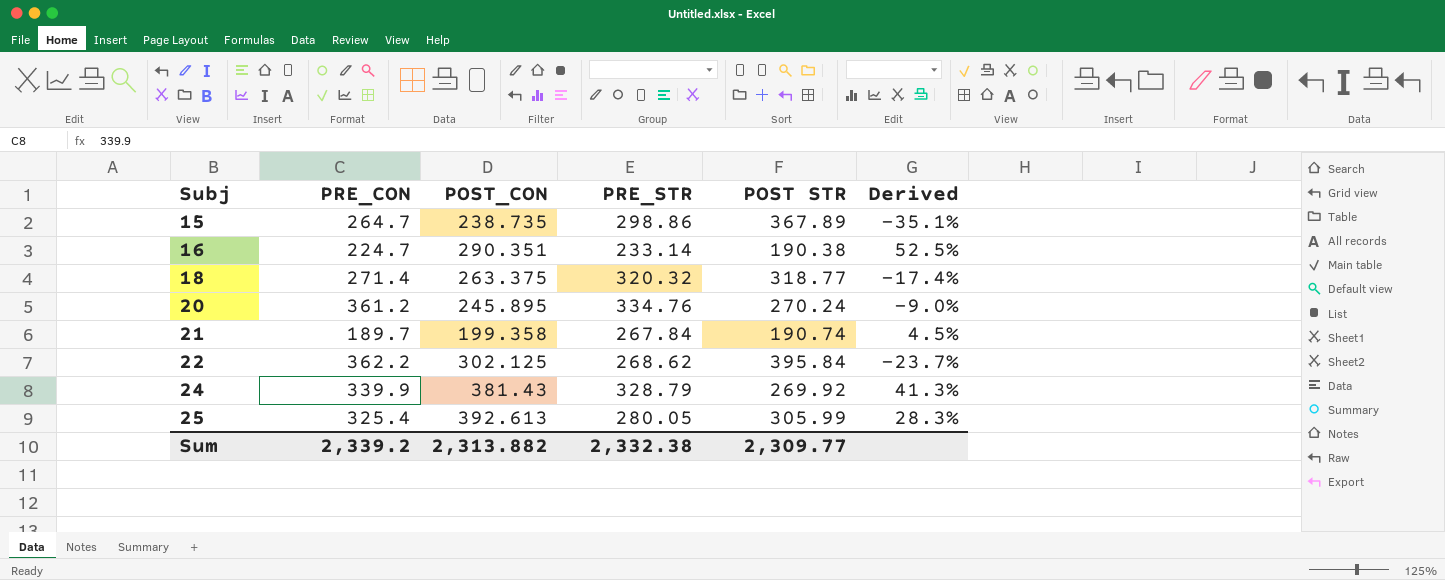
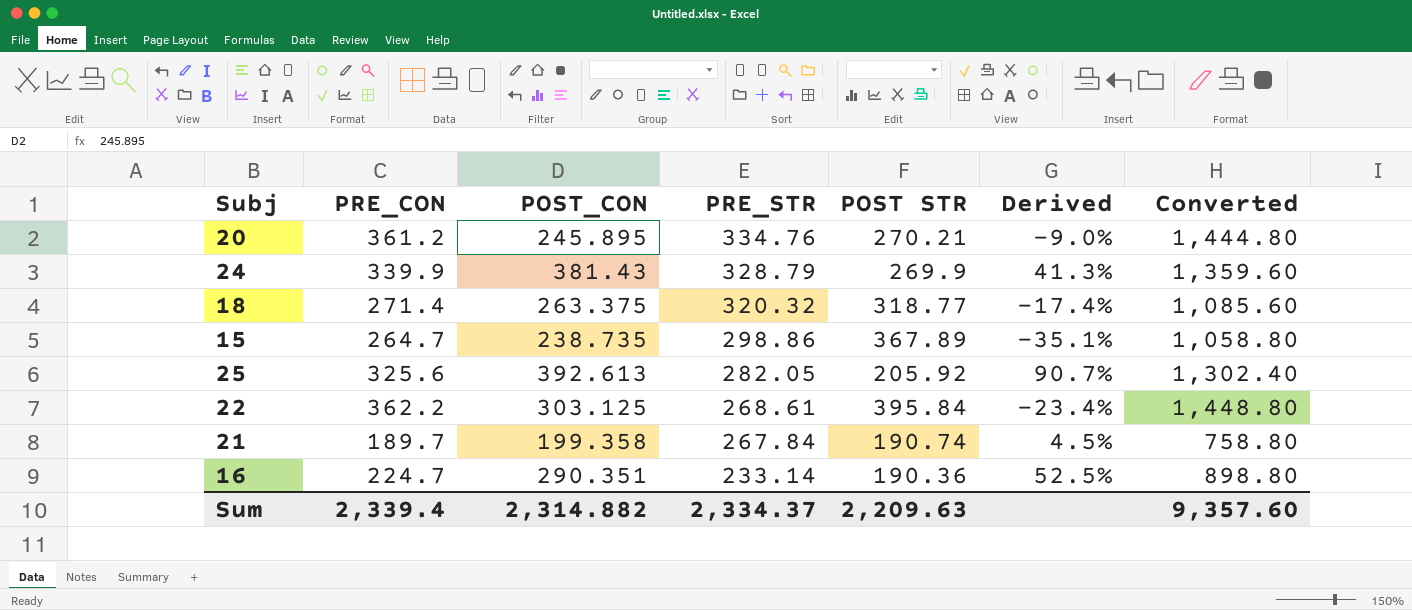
row order: Subj ascending -> PRE_STR descending
column Converted | formula: none -> [PRE_CON] * 4
20 | POST STR: 270.24 -> 270.21
24 | POST STR: 269.92 -> 269.9
25 | PRE_CON: 325.4 -> 325.6
25 | PRE_STR: 280.05 -> 282.05
25 | POST STR: 305.99 -> 205.92
25 | Derived: 28.3% -> 90.7%
22 | POST_CON: 302.125 -> 303.125
22 | PRE_STR: 268.62 -> 268.61
22 | Derived: -23.7% -> -23.4%
16 | POST STR: 190.38 -> 190.36
Sum | PRE_CON: 2,339.2 -> 2,339.4
Sum | POST_CON: 2,313.882 -> 2,314.882
Sum | PRE_STR: 2,332.38 -> 2,334.37
Sum | POST STR: 2,309.77 -> 2,209.63

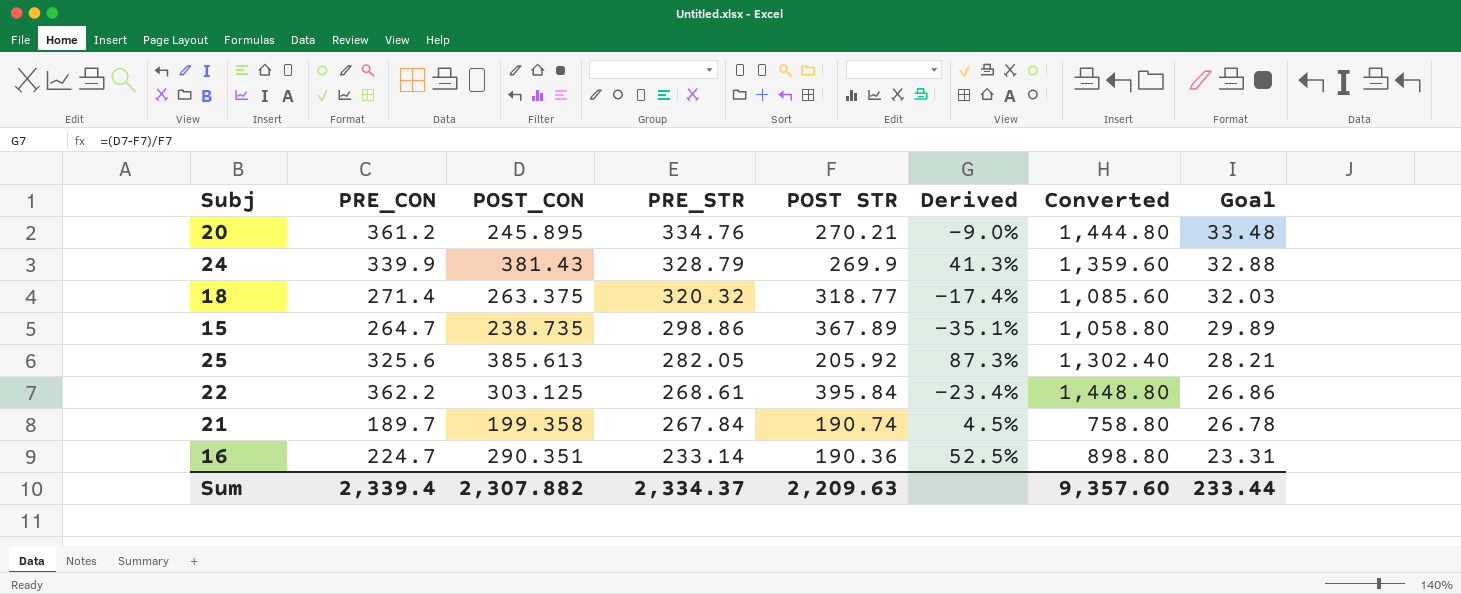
column Goal | formula: none -> [PRE_STR] * 0.1
25 | POST_CON: 392.613 -> 385.613
25 | Derived: 90.7% -> 87.3%
Sum | POST_CON: 2,314.882 -> 2,307.882

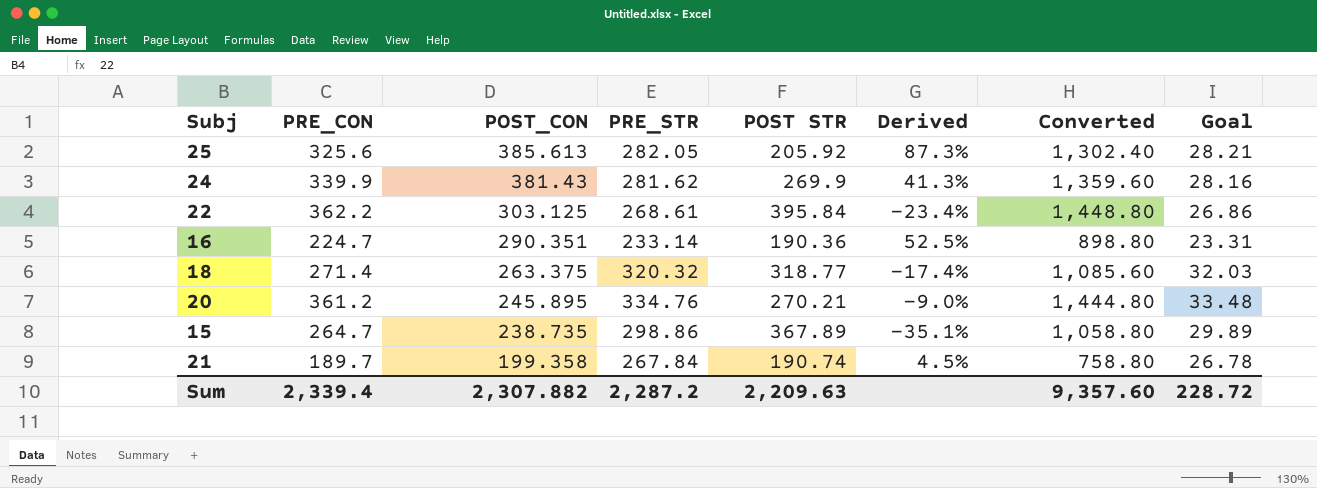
row order: PRE_STR descending -> POST_CON descending
24 | PRE_STR: 328.79 -> 281.62
24 | Goal: 32.88 -> 28.16
Sum | PRE_STR: 2,334.37 -> 2,287.2
Sum | Goal: 233.44 -> 228.72

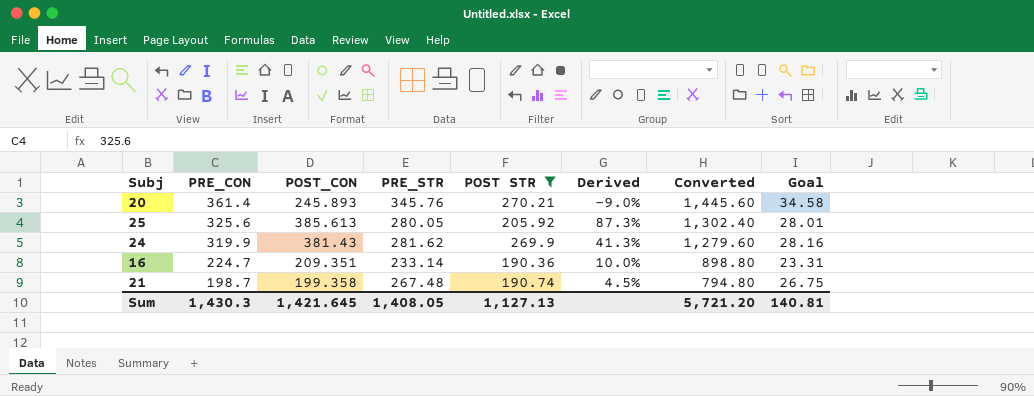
filter: none -> POST STR <= 270.21
row order: POST_CON descending -> PRE_CON descending
20 | PRE_CON: 361.2 -> 361.4
20 | POST_CON: 245.895 -> 245.893
20 | PRE_STR: 334.76 -> 345.76
20 | Converted: 1,444.80 -> 1,445.60
20 | Goal: 33.48 -> 34.58
25 | PRE_STR: 282.05 -> 280.05
25 | Goal: 28.21 -> 28.01
24 | PRE_CON: 339.9 -> 319.9
24 | Converted: 1,359.60 -> 1,279.60
16 | POST_CON: 290.351 -> 209.351
16 | Derived: 52.5% -> 10.0%
21 | PRE_CON: 189.7 -> 198.7
21 | PRE_STR: 267.84 -> 267.48
21 | Converted: 758.80 -> 794.80
21 | Goal: 26.78 -> 26.75
Sum | PRE_CON: 2,339.4 -> 1,430.3
Sum | POST_CON: 2,307.882 -> 1,421.645
Sum | PRE_STR: 2,287.2 -> 1,408.05
Sum | POST STR: 2,209.63 -> 1,127.13
Sum | Converted: 9,357.60 -> 5,721.20
Sum | Goal: 228.72 -> 140.81

